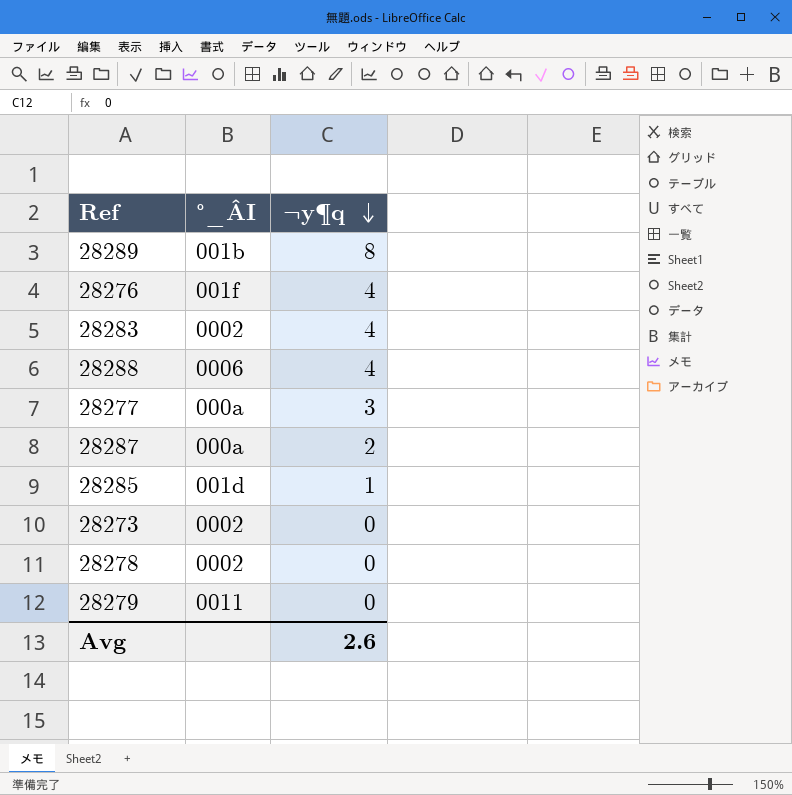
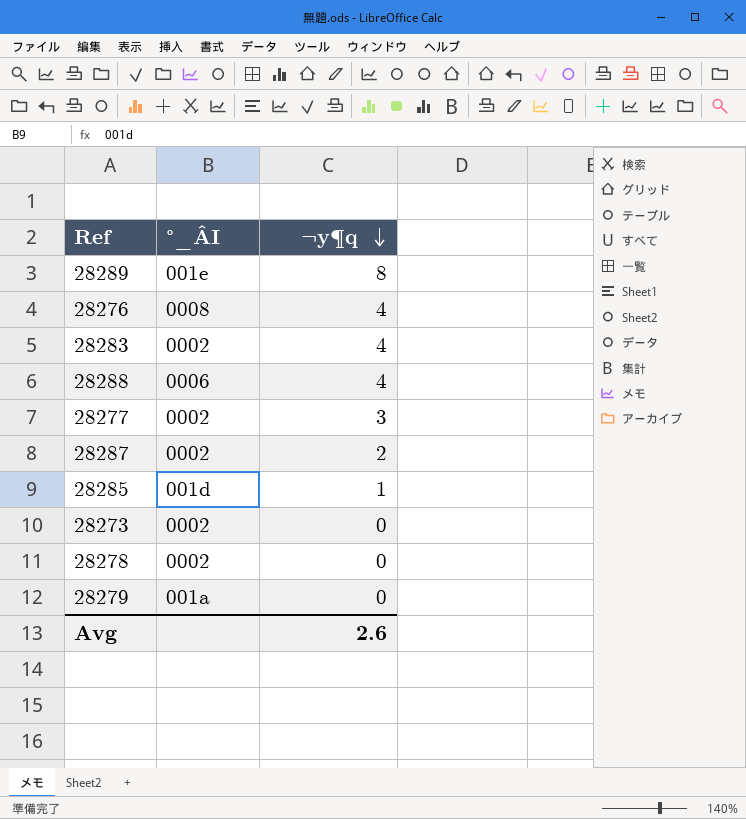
28289 | °_ÂI: 001b -> 001e
28276 | °_ÂI: 001f -> 0008
28277 | °_ÂI: 000a -> 0002
28287 | °_ÂI: 000a -> 0002
28279 | °_ÂI: 0011 -> 001a

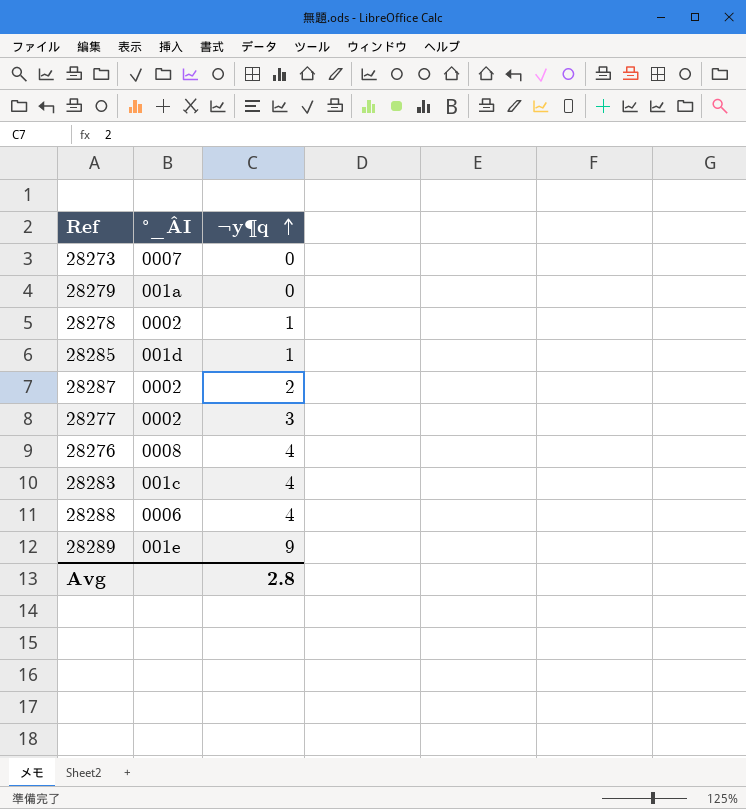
row order: ¬y¶q descending -> ¬y¶q ascending
28273 | °_ÂI: 0002 -> 0007
28278 | ¬y¶q: 0 -> 1
28283 | °_ÂI: 0002 -> 001c
28289 | ¬y¶q: 8 -> 9
Avg | ¬y¶q: 2.6 -> 2.8

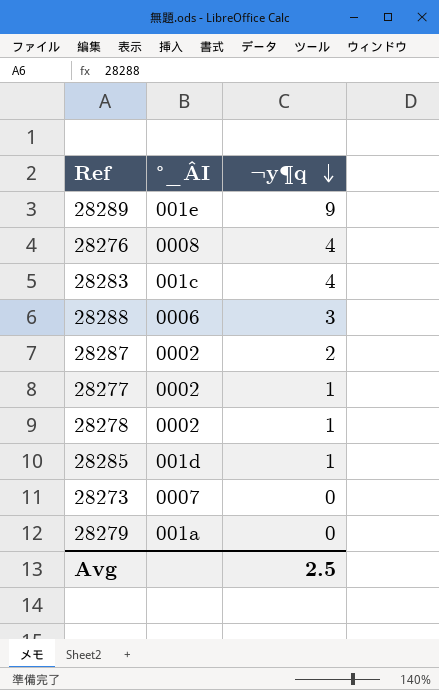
row order: ¬y¶q ascending -> ¬y¶q descending
28288 | ¬y¶q: 4 -> 3
28277 | ¬y¶q: 3 -> 1
Avg | ¬y¶q: 2.8 -> 2.5

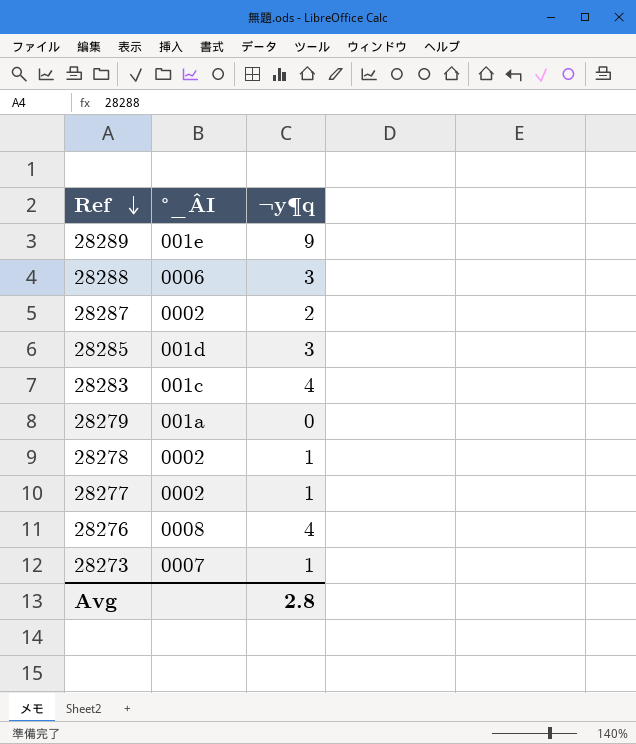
row order: ¬y¶q descending -> Ref descending
28285 | ¬y¶q: 1 -> 3
28273 | ¬y¶q: 0 -> 1
Avg | ¬y¶q: 2.5 -> 2.8

